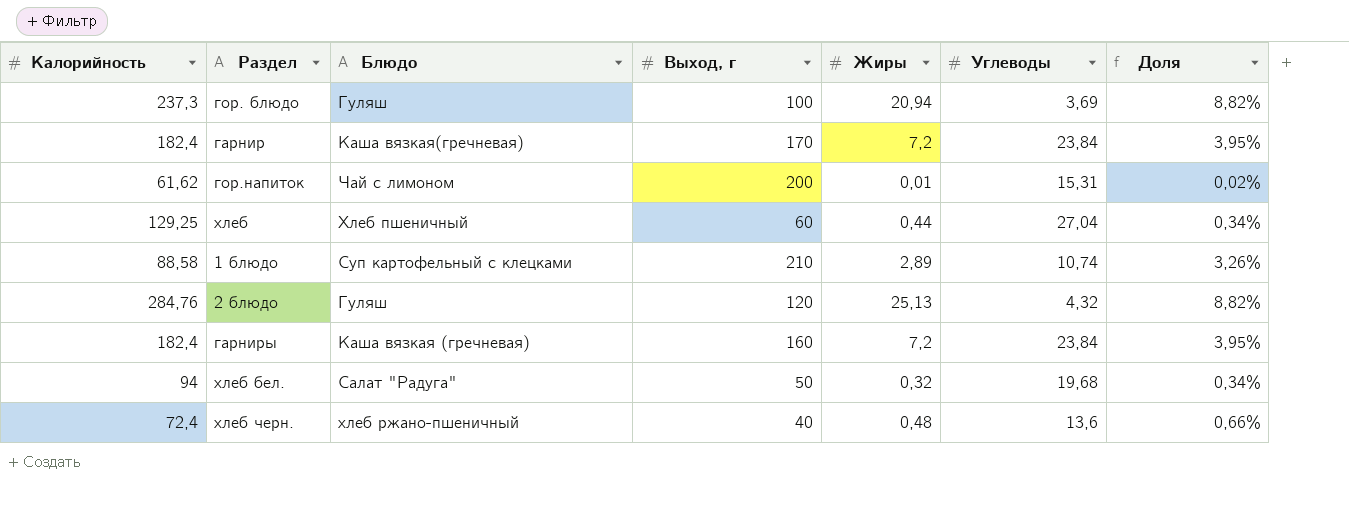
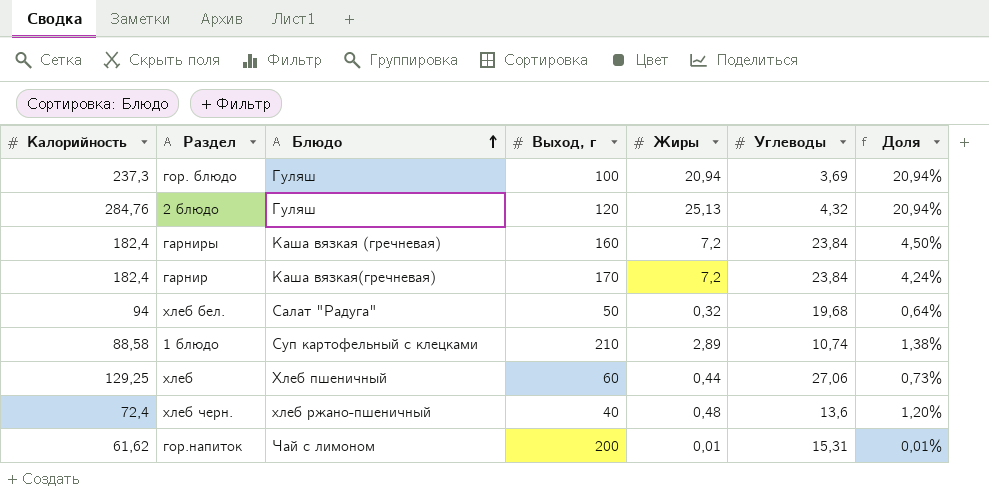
row order: none -> Блюдо ascending
column Доля | formula: [Жиры] / [Калорийность] -> [Жиры] / [Выход, г]
хлеб | Углеводы: 27,04 -> 27,06

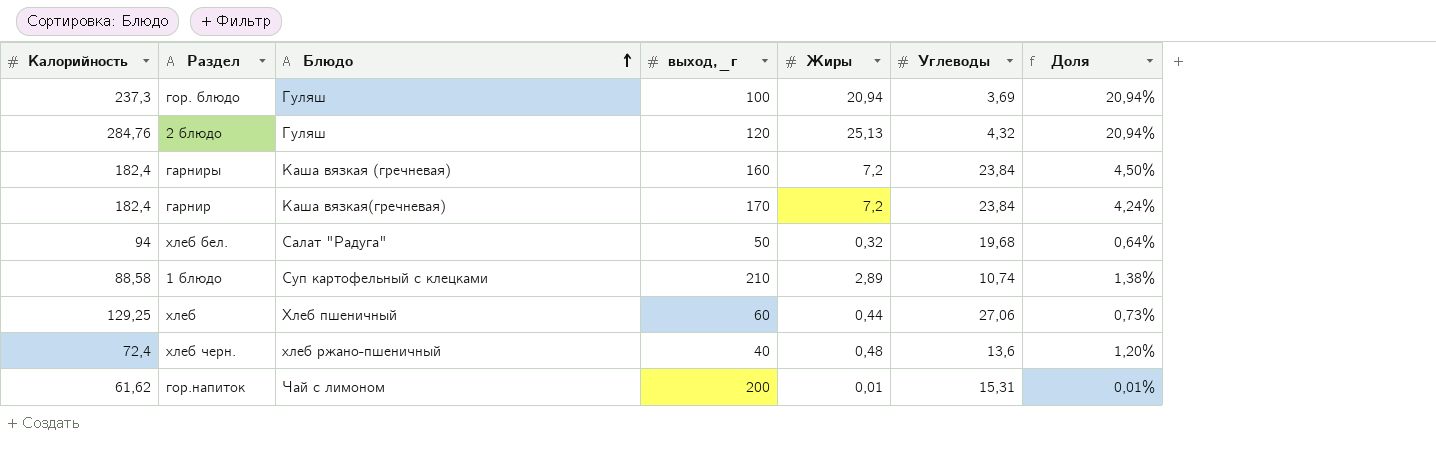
column name: Выход, г -> выход,_г

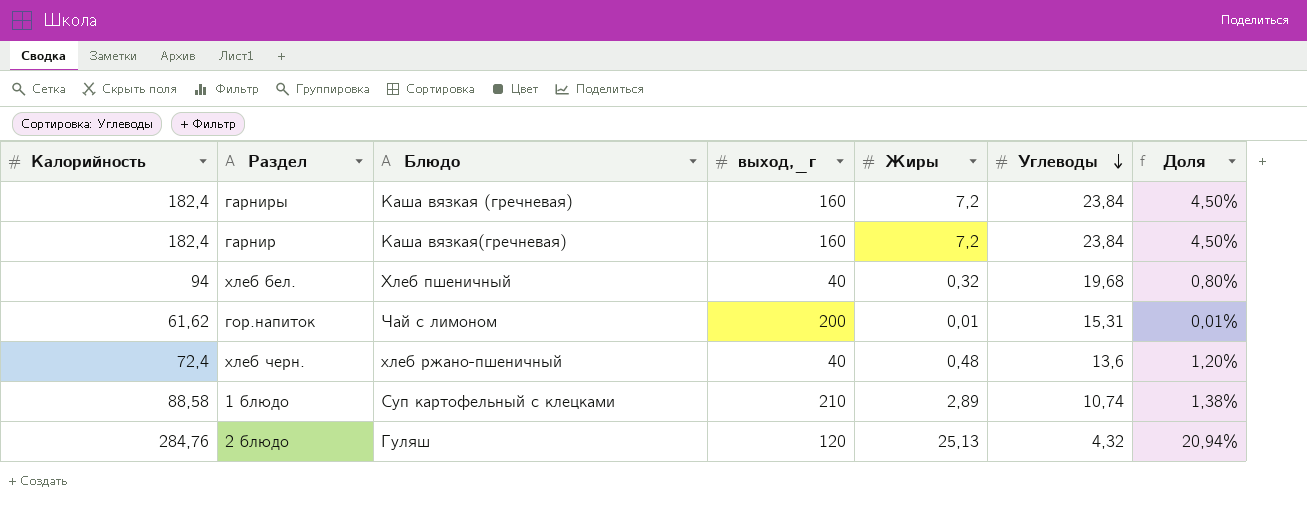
row order: Блюдо ascending -> Углеводы descending
row гор. блюдо: 237,3 | Гуляш | 100 | 20,94 | 3,69 | 20,94% -> none
row хлеб: 129,25 | Хлеб пшеничный | 60 | 0,44 | 27,06 | 0,73% -> none
гарнир | выход,_г: 170 -> 160
гарнир | Доля: 4,24% -> 4,50%
хлеб бел. | Блюдо: Салат "Радуга" -> Хлеб пшеничный
хлеб бел. | выход,_г: 50 -> 40
хлеб бел. | Доля: 0,64% -> 0,80%

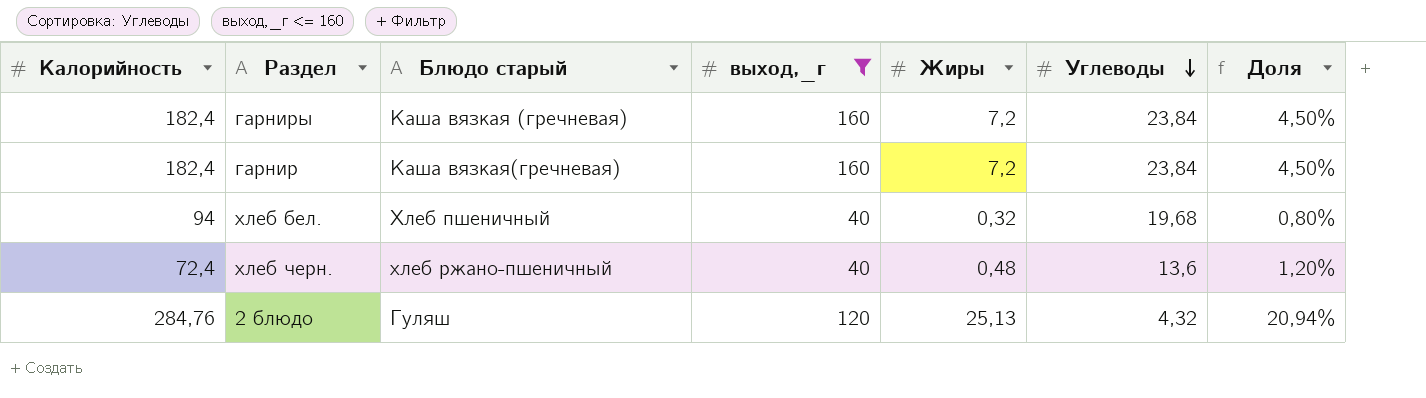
filter: none -> выход,_г <= 160
column name: Блюдо -> Блюдо старый

